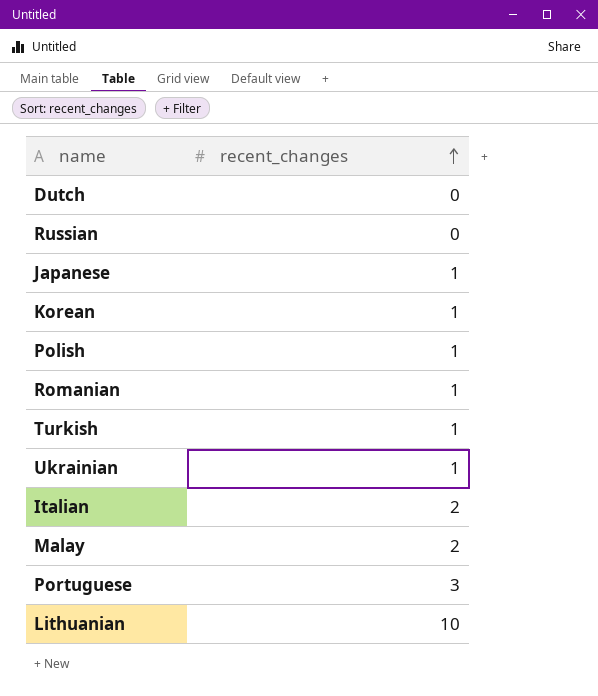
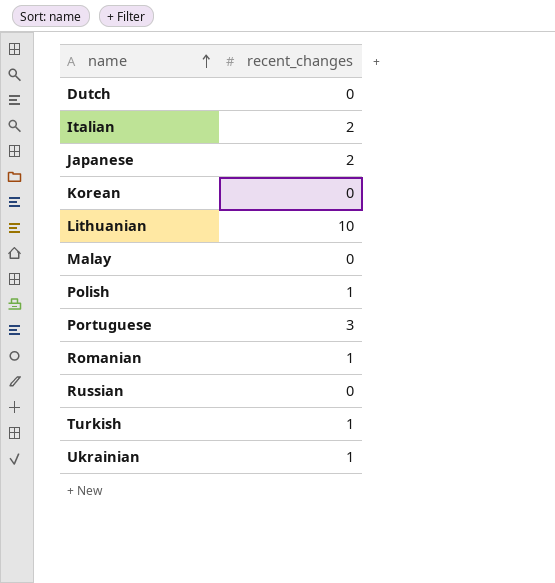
row order: recent_changes ascending -> name ascending
Japanese | recent_changes: 1 -> 2
Korean | recent_changes: 1 -> 0
Malay | recent_changes: 2 -> 0

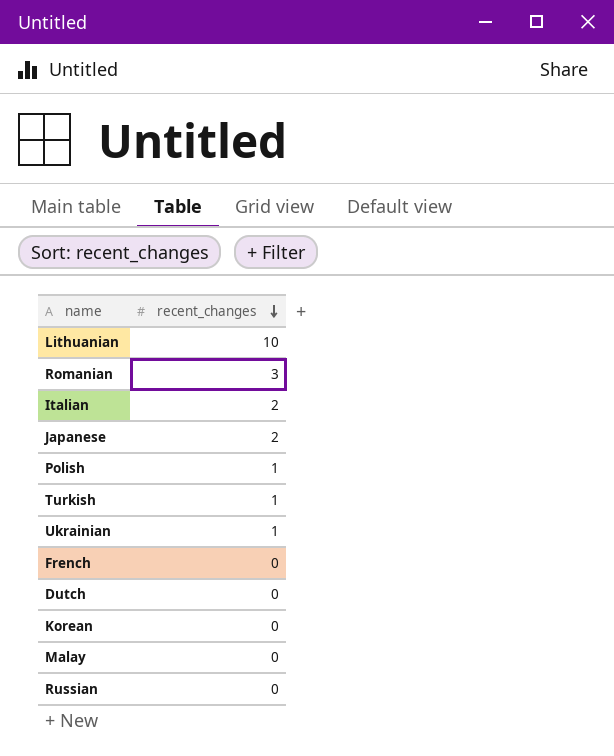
row order: name ascending -> recent_changes descending
row Portuguese: 3 -> none
Romanian | recent_changes: 1 -> 3
row French: none -> 0

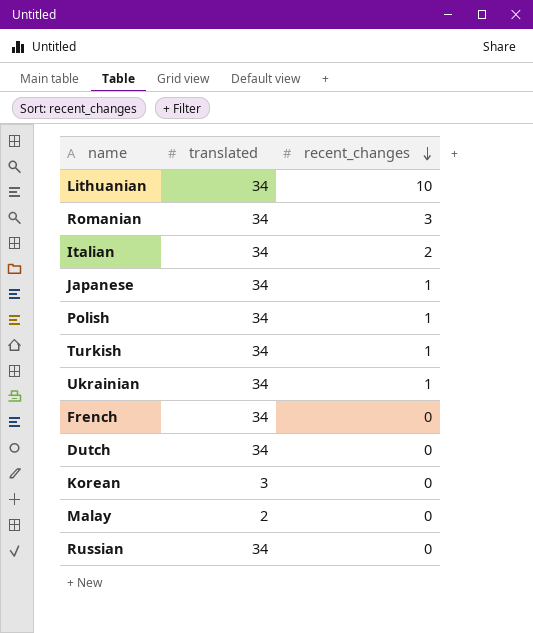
column translated | position: none -> 2
Japanese | recent_changes: 2 -> 1

